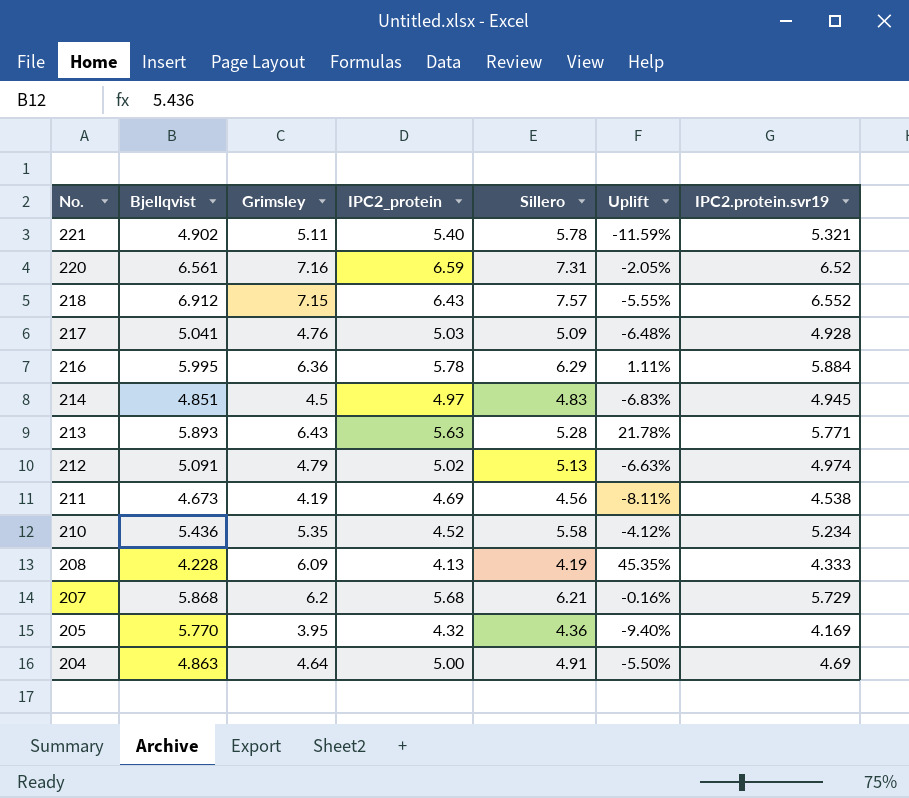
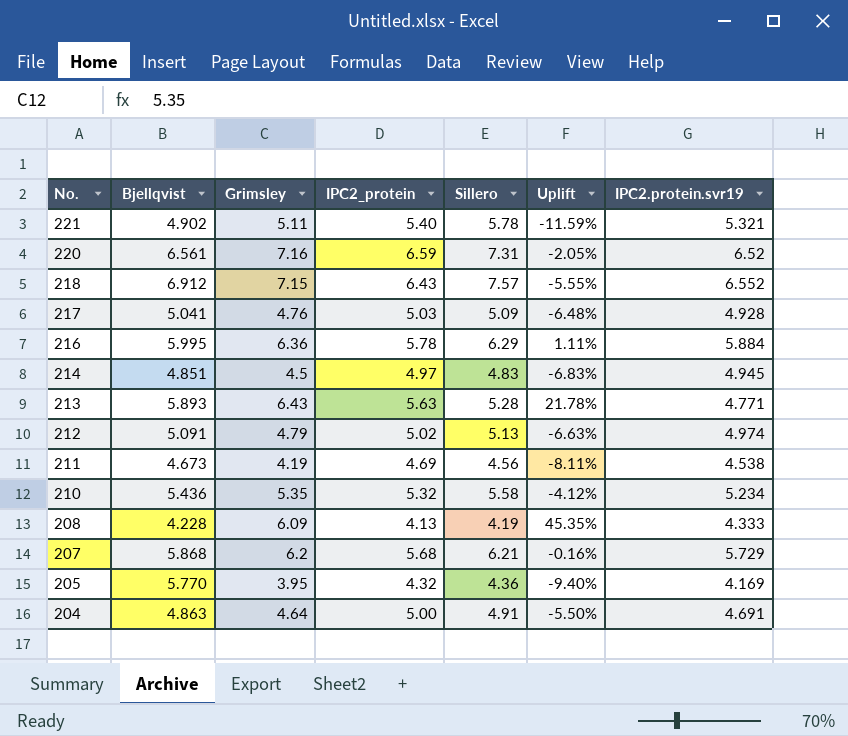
213 | IPC2.protein.svr19: 5.771 -> 4.771
210 | IPC2_protein: 4.52 -> 5.32
204 | IPC2.protein.svr19: 4.69 -> 4.691

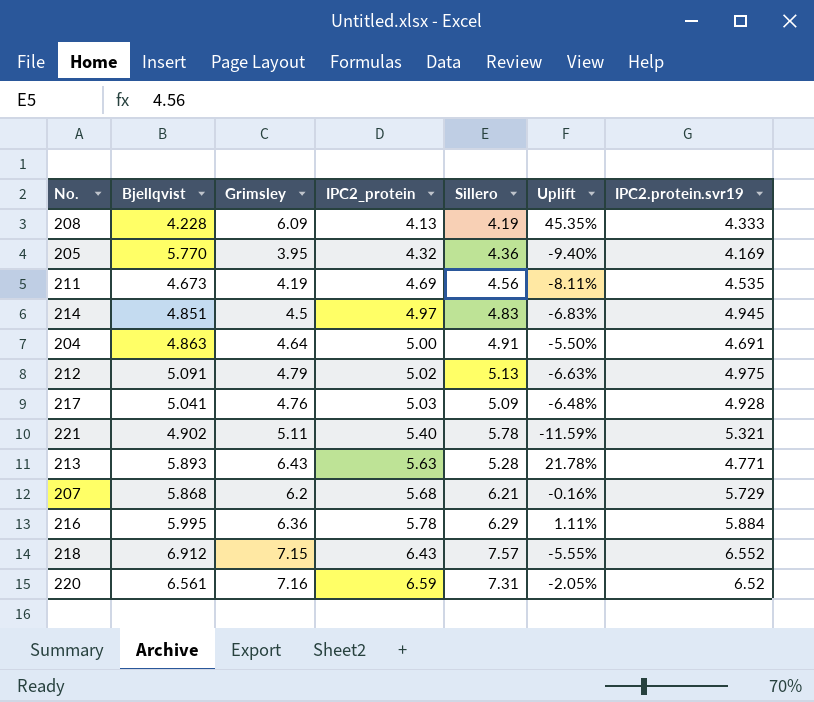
row order: No. descending -> IPC2_protein ascending
row 210: 5.436 | 5.35 | 5.32 | 5.58 | -4.12% | 5.234 -> none
211 | IPC2.protein.svr19: 4.538 -> 4.535
212 | IPC2.protein.svr19: 4.974 -> 4.975

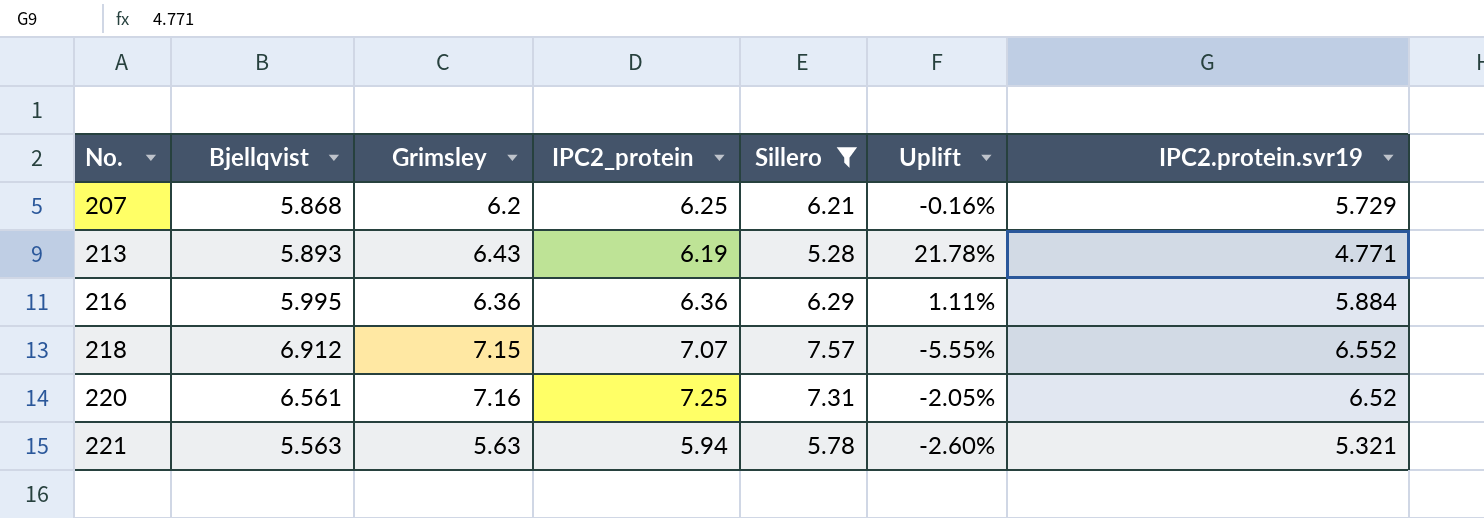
filter: none -> Sillero >= 5.28
row order: IPC2_protein ascending -> No. ascending
207 | IPC2_protein: 5.68 -> 6.25
213 | IPC2_protein: 5.63 -> 6.19
216 | IPC2_protein: 5.78 -> 6.36
218 | IPC2_protein: 6.43 -> 7.07
220 | IPC2_protein: 6.59 -> 7.25
221 | Bjellqvist: 4.902 -> 5.563
221 | Grimsley: 5.11 -> 5.63
221 | IPC2_protein: 5.40 -> 5.94
221 | Uplift: -11.59% -> -2.60%

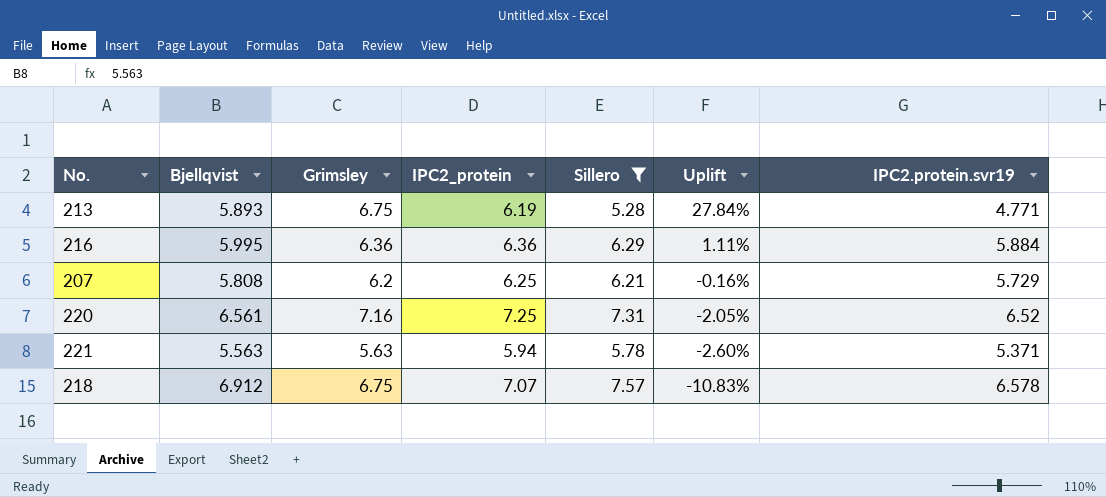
row order: No. ascending -> Uplift descending
213 | Grimsley: 6.43 -> 6.75
213 | Uplift: 21.78% -> 27.84%
207 | Bjellqvist: 5.868 -> 5.808
221 | IPC2.protein.svr19: 5.321 -> 5.371
218 | Grimsley: 7.15 -> 6.75
218 | Uplift: -5.55% -> -10.83%
218 | IPC2.protein.svr19: 6.552 -> 6.578

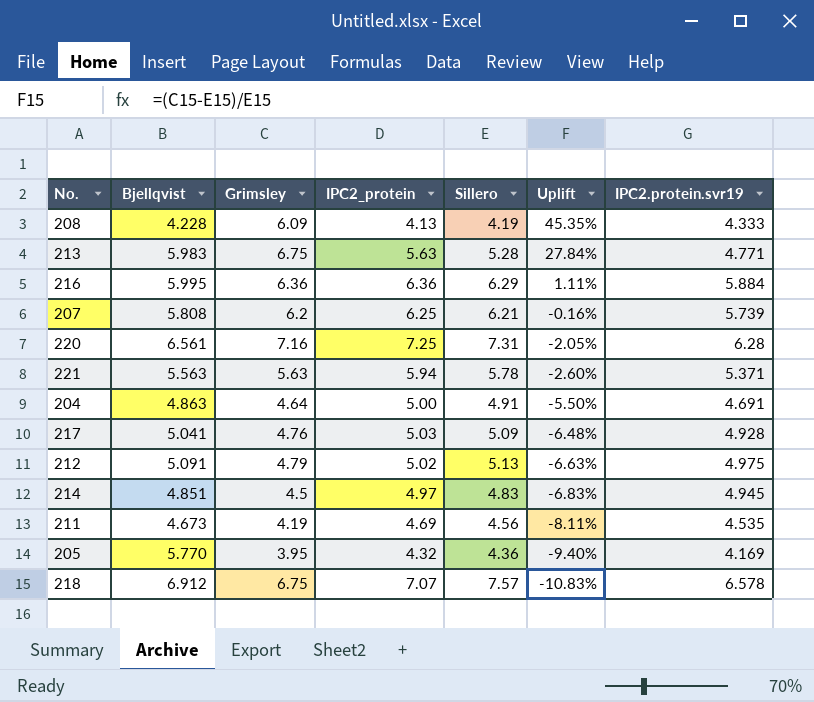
filter: Sillero >= 5.28 -> none
213 | Bjellqvist: 5.893 -> 5.983
213 | IPC2_protein: 6.19 -> 5.63
207 | IPC2.protein.svr19: 5.729 -> 5.739
220 | IPC2.protein.svr19: 6.52 -> 6.28

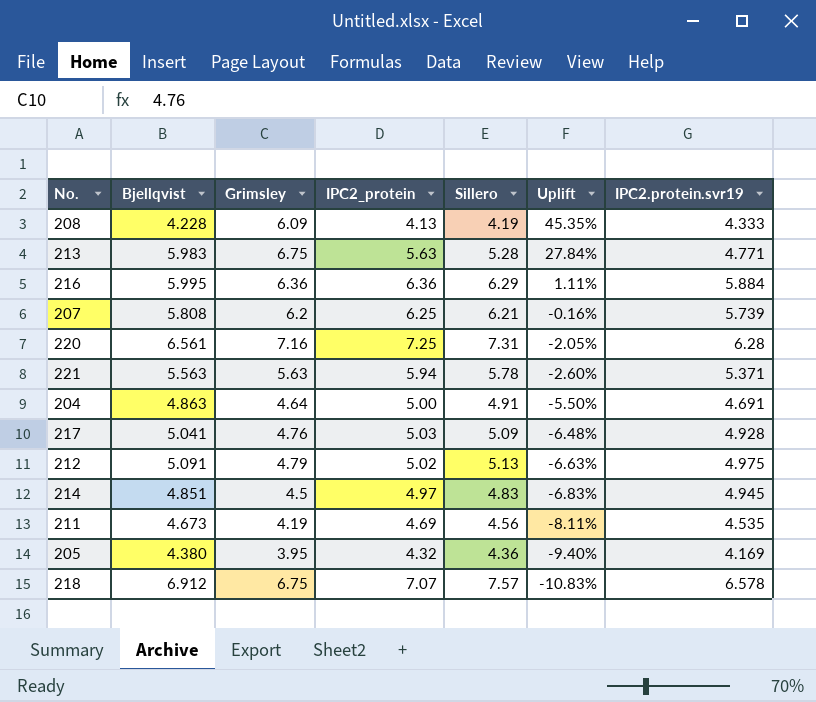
205 | Bjellqvist: 5.770 -> 4.380

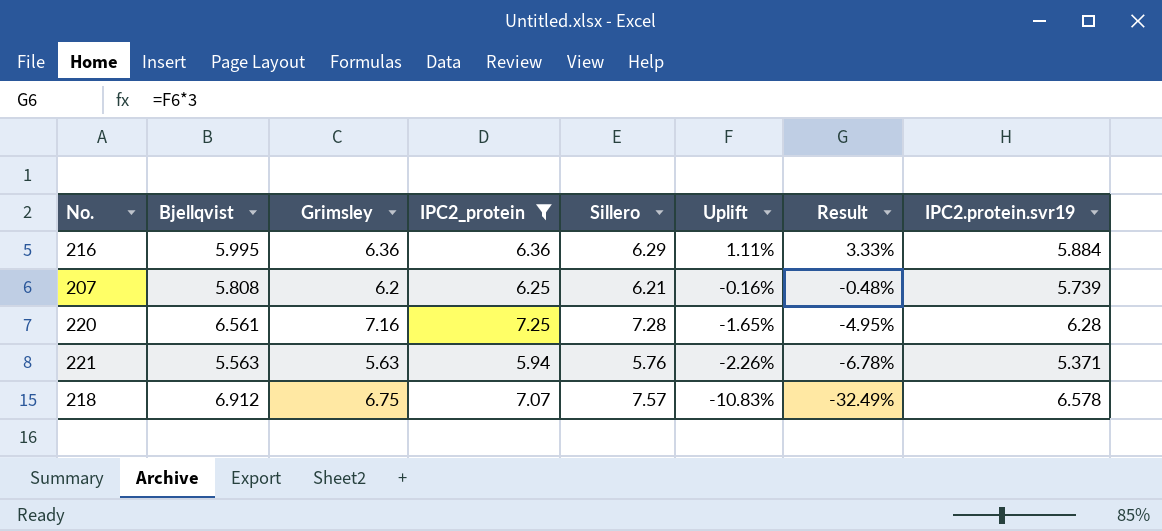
filter: none -> IPC2_protein >= 5.94
column Result | formula: none -> [Uplift] * 3
220 | Sillero: 7.31 -> 7.28
220 | Uplift: -2.05% -> -1.65%
221 | Sillero: 5.78 -> 5.76
221 | Uplift: -2.60% -> -2.26%

